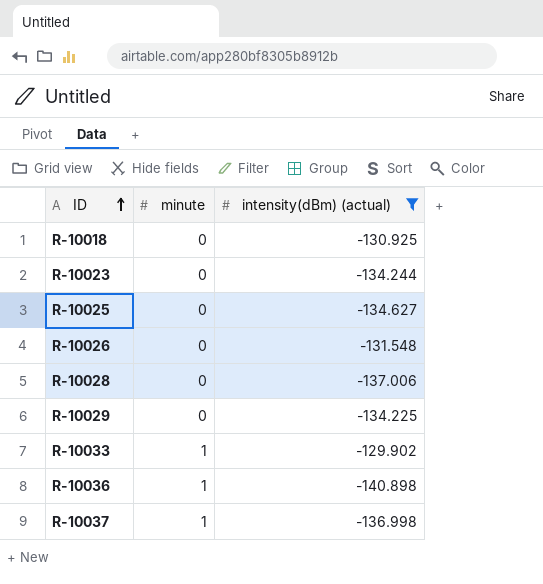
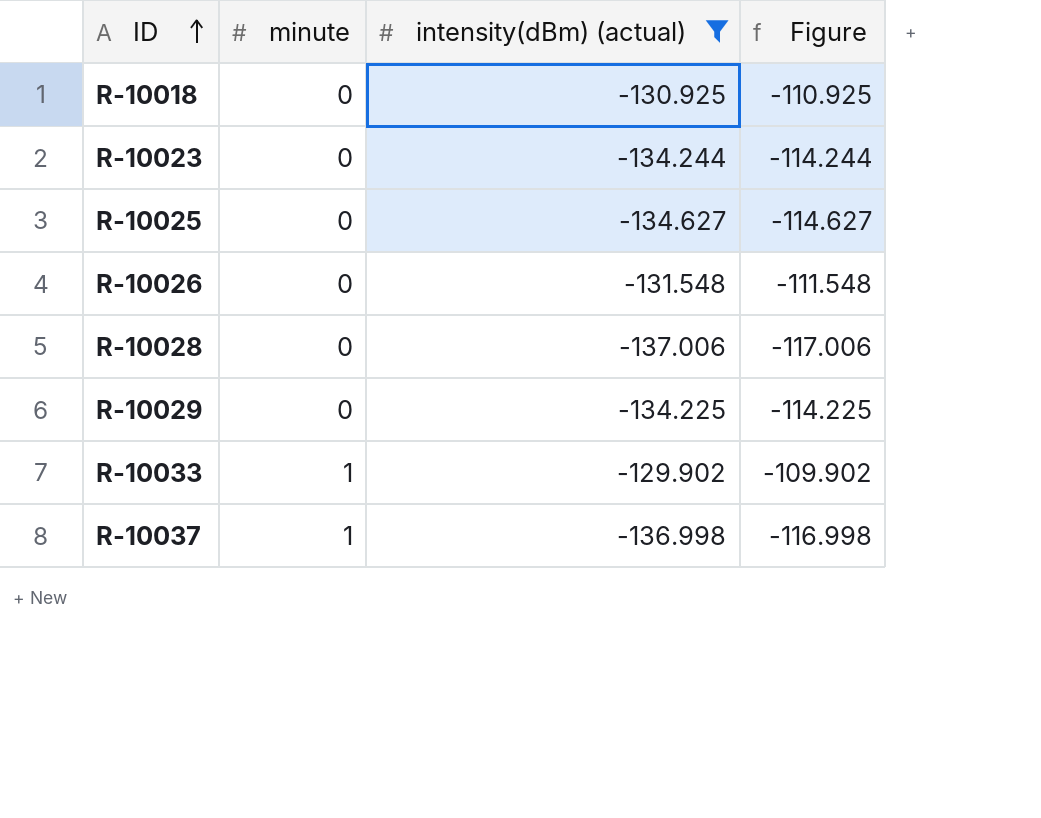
column Figure | formula: none -> [intensity(dBm) (actual)] + 20
row R-10036: 1 | -140.898 -> none

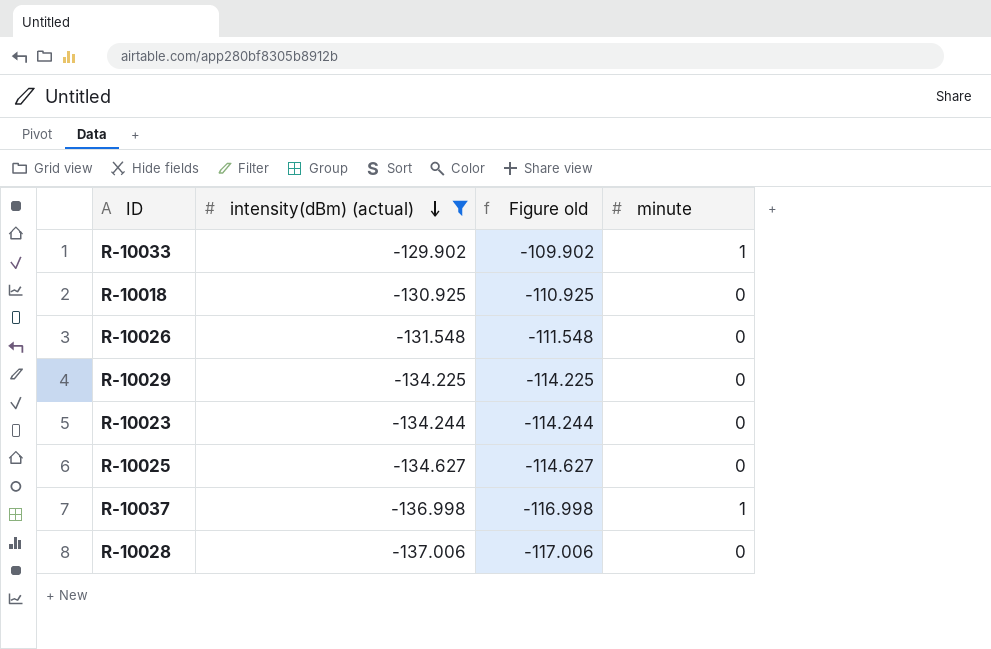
row order: ID ascending -> intensity(dBm) (actual) descending
column name: Figure -> Figure old
column minute | position: 2 -> 4

